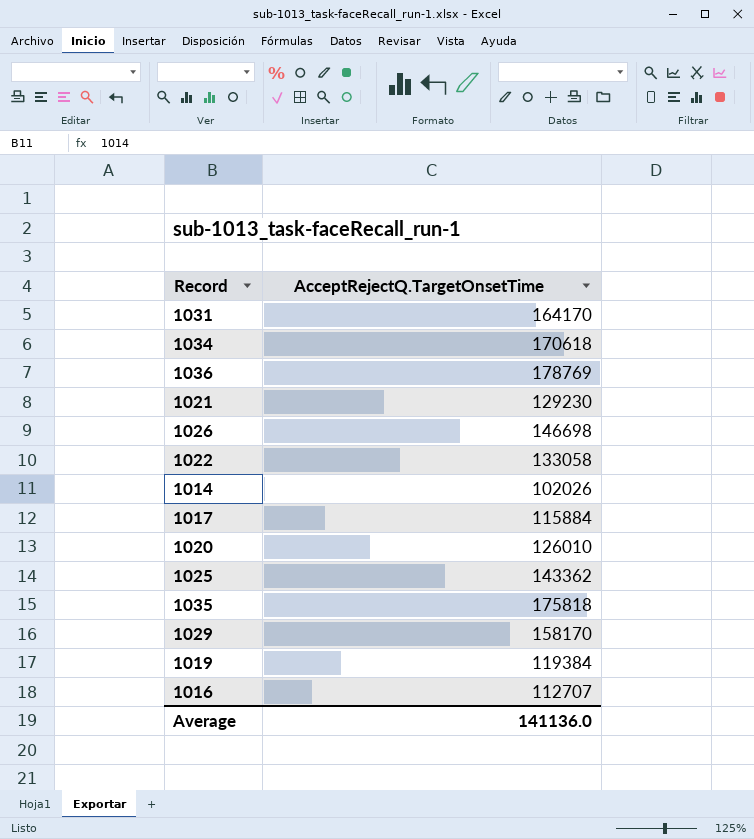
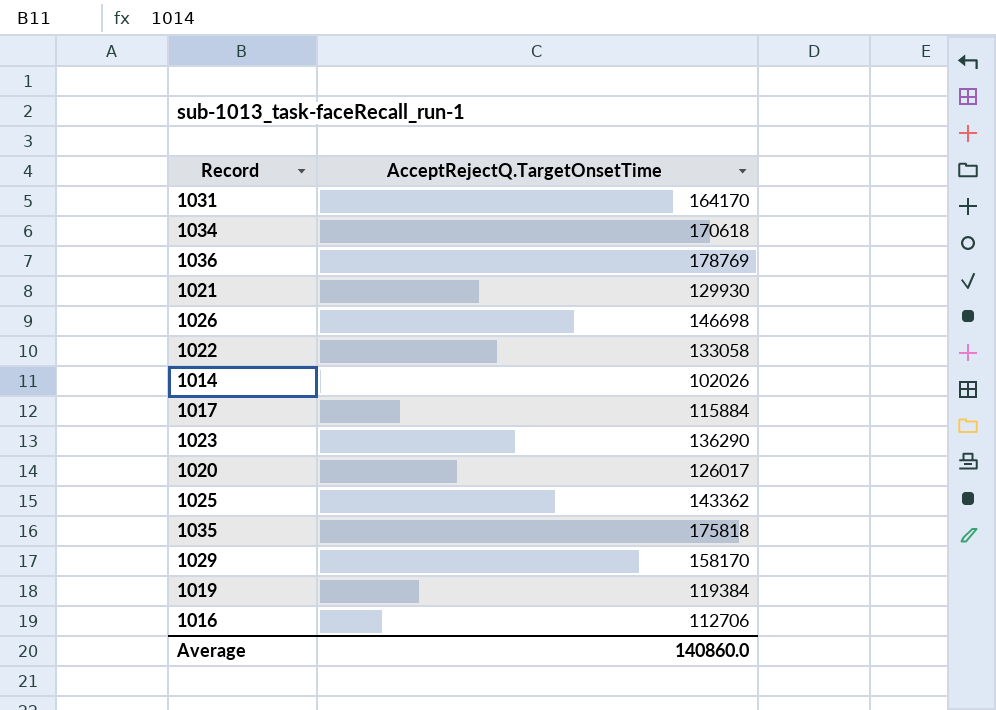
1021 | AcceptRejectQ.TargetOnsetTime: 129230 -> 129930
row 1023: none -> 136290
1020 | AcceptRejectQ.TargetOnsetTime: 126010 -> 126017
1016 | AcceptRejectQ.TargetOnsetTime: 112707 -> 112706
Average | AcceptRejectQ.TargetOnsetTime: 141136.0 -> 140860.0

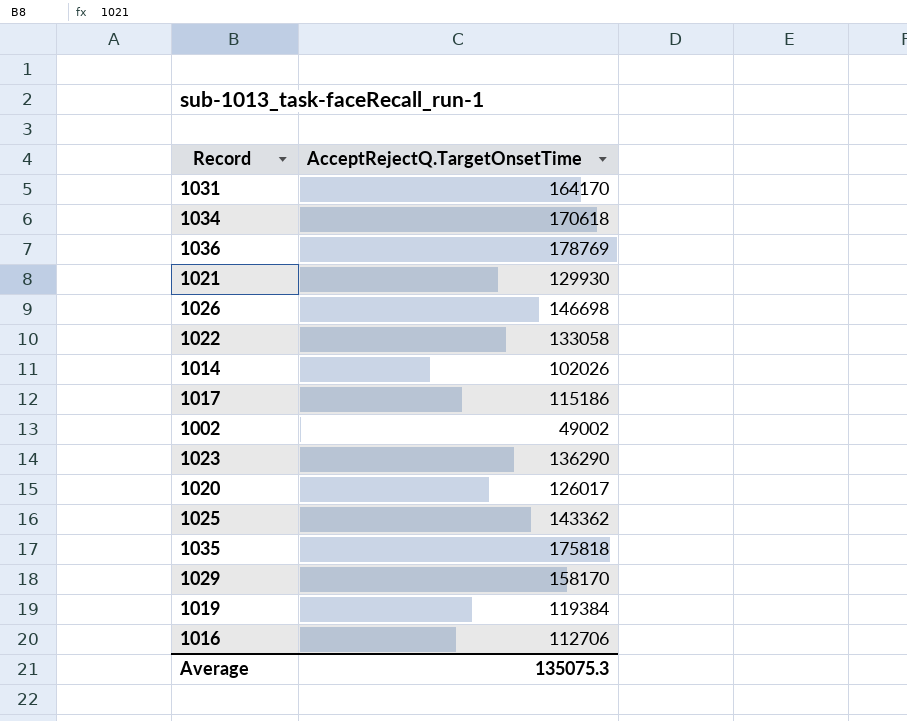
1017 | AcceptRejectQ.TargetOnsetTime: 115884 -> 115186
row 1002: none -> 49002
Average | AcceptRejectQ.TargetOnsetTime: 140860.0 -> 135075.3

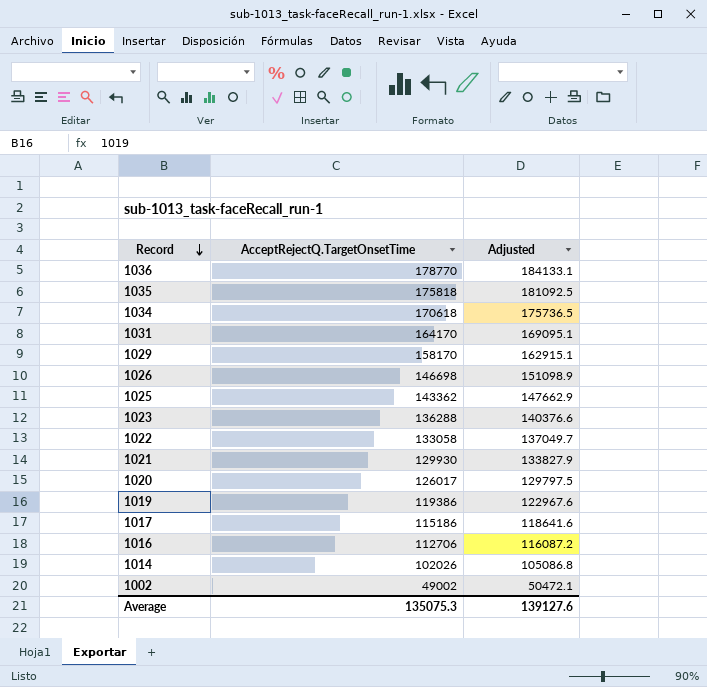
row order: none -> Record descending
column Adjusted | formula: none -> [AcceptRejectQ.TargetOnsetTime] * 1.03
1036 | AcceptRejectQ.TargetOnsetTime: 178769 -> 178770
1023 | AcceptRejectQ.TargetOnsetTime: 136290 -> 136288
1019 | AcceptRejectQ.TargetOnsetTime: 119384 -> 119386

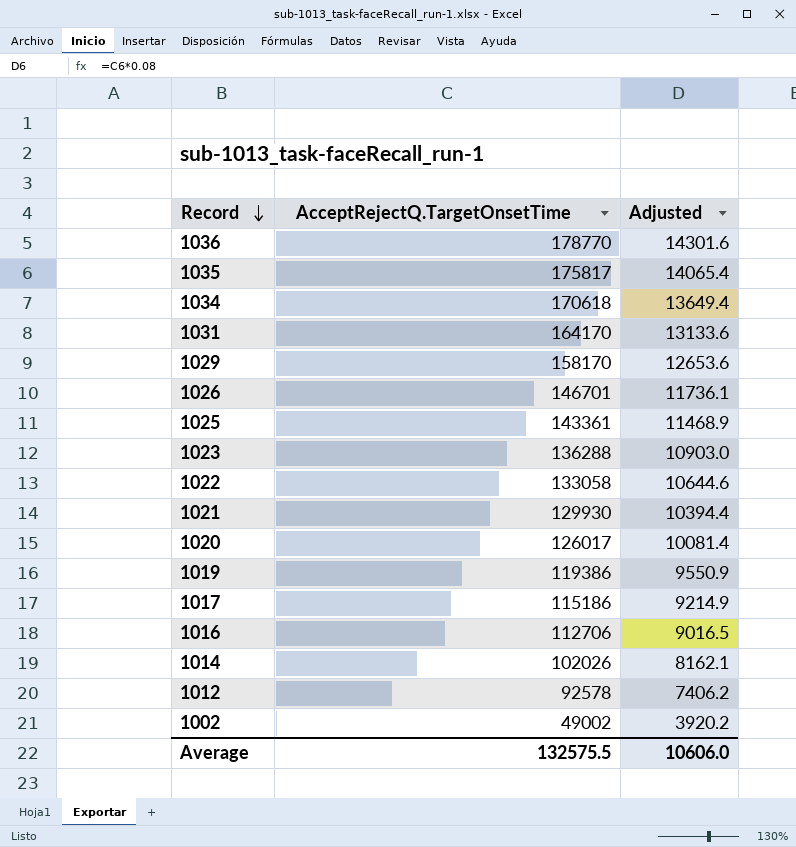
column Adjusted | formula: [AcceptRejectQ.TargetOnsetTime] * 1.03 -> [AcceptRejectQ.TargetOnsetTime] * 0.08
1035 | AcceptRejectQ.TargetOnsetTime: 175818 -> 175817
1026 | AcceptRejectQ.TargetOnsetTime: 146698 -> 146701
1025 | AcceptRejectQ.TargetOnsetTime: 143362 -> 143361
row 1012: none -> 92578 | 7406.2
Average | AcceptRejectQ.TargetOnsetTime: 135075.3 -> 132575.5
Average | Adjusted: 139127.6 -> 10606.0

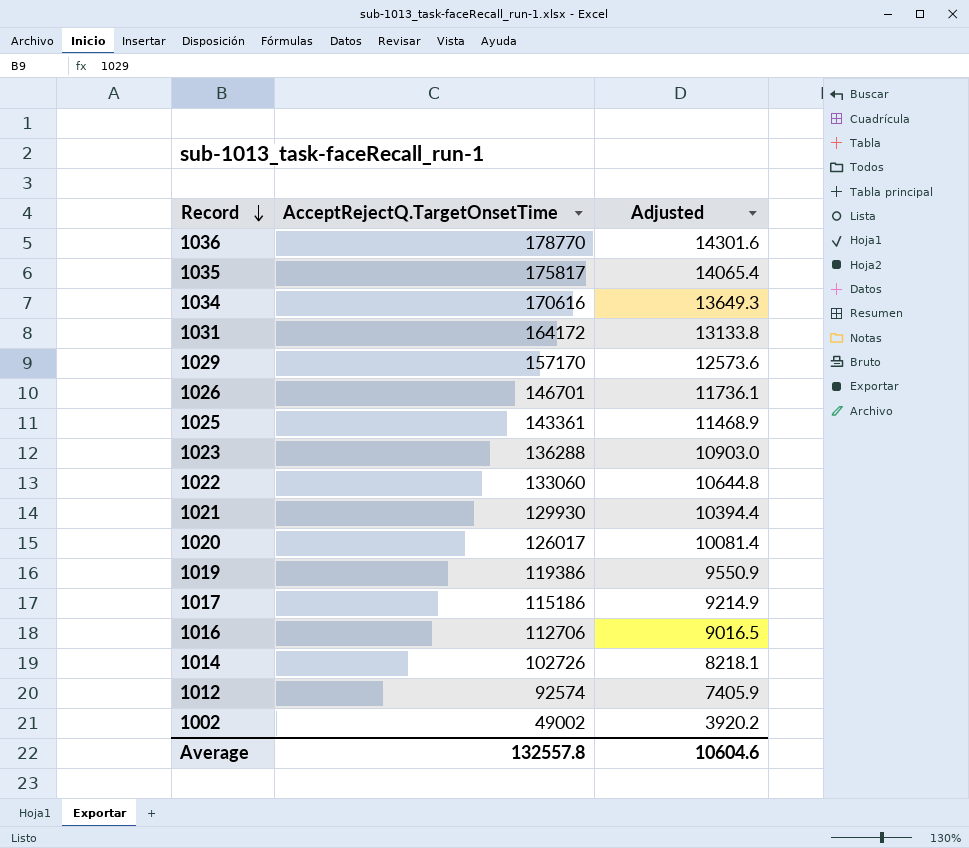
1034 | AcceptRejectQ.TargetOnsetTime: 170618 -> 170616
1034 | Adjusted: 13649.4 -> 13649.3
1031 | AcceptRejectQ.TargetOnsetTime: 164170 -> 164172
1031 | Adjusted: 13133.6 -> 13133.8
1029 | AcceptRejectQ.TargetOnsetTime: 158170 -> 157170
1029 | Adjusted: 12653.6 -> 12573.6
1022 | AcceptRejectQ.TargetOnsetTime: 133058 -> 133060
1022 | Adjusted: 10644.6 -> 10644.8
1014 | AcceptRejectQ.TargetOnsetTime: 102026 -> 102726
1014 | Adjusted: 8162.1 -> 8218.1
1012 | AcceptRejectQ.TargetOnsetTime: 92578 -> 92574
1012 | Adjusted: 7406.2 -> 7405.9
Average | AcceptRejectQ.TargetOnsetTime: 132575.5 -> 132557.8
Average | Adjusted: 10606.0 -> 10604.6

